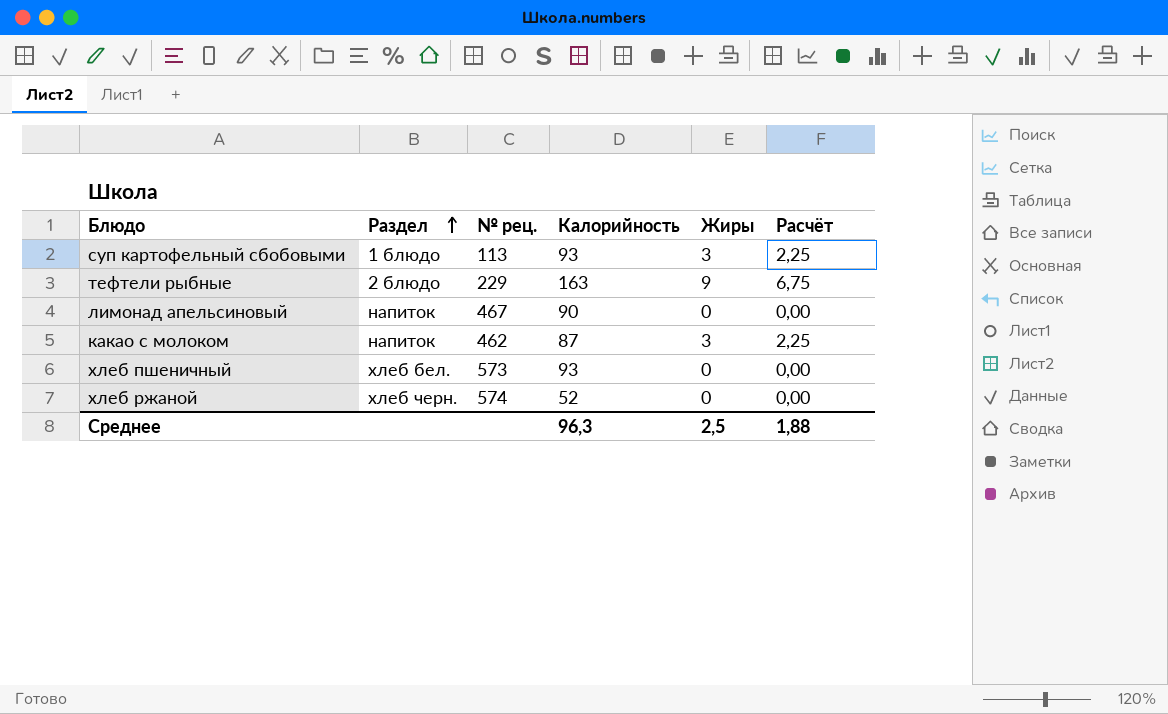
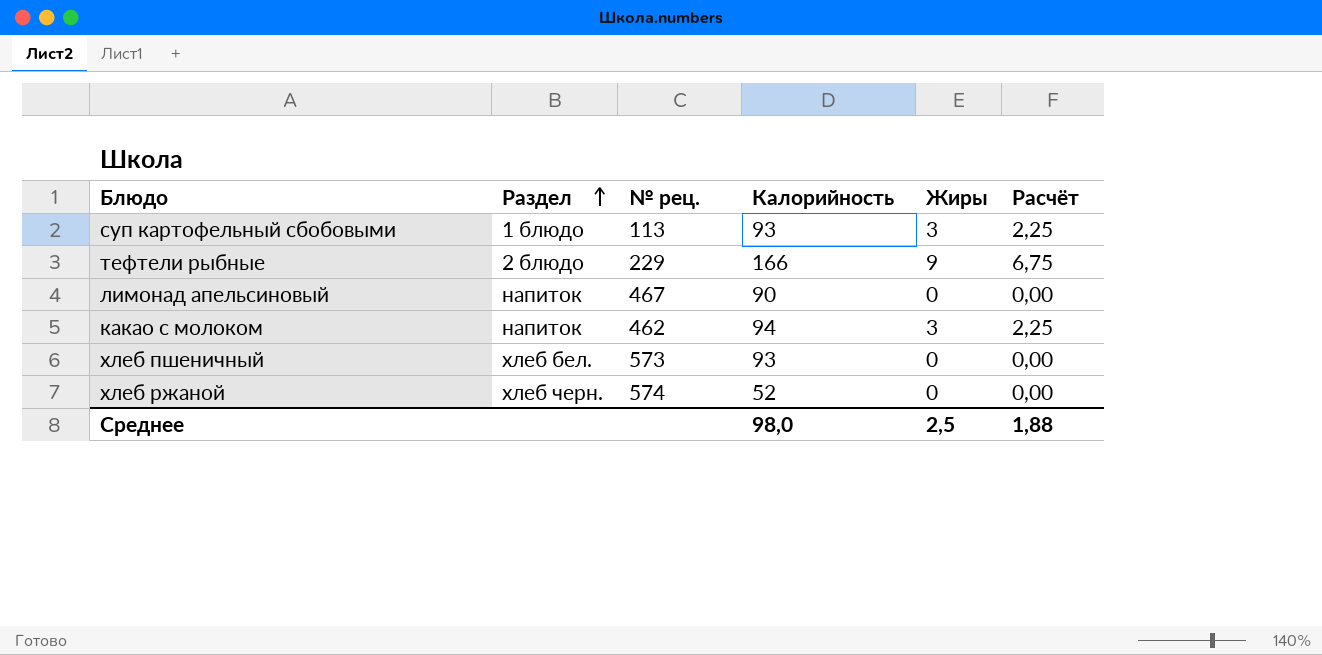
тефтели рыбные | Калорийность: 163 -> 166
какао с молоком | Калорийность: 87 -> 94
Среднее | Калорийность: 96,3 -> 98,0

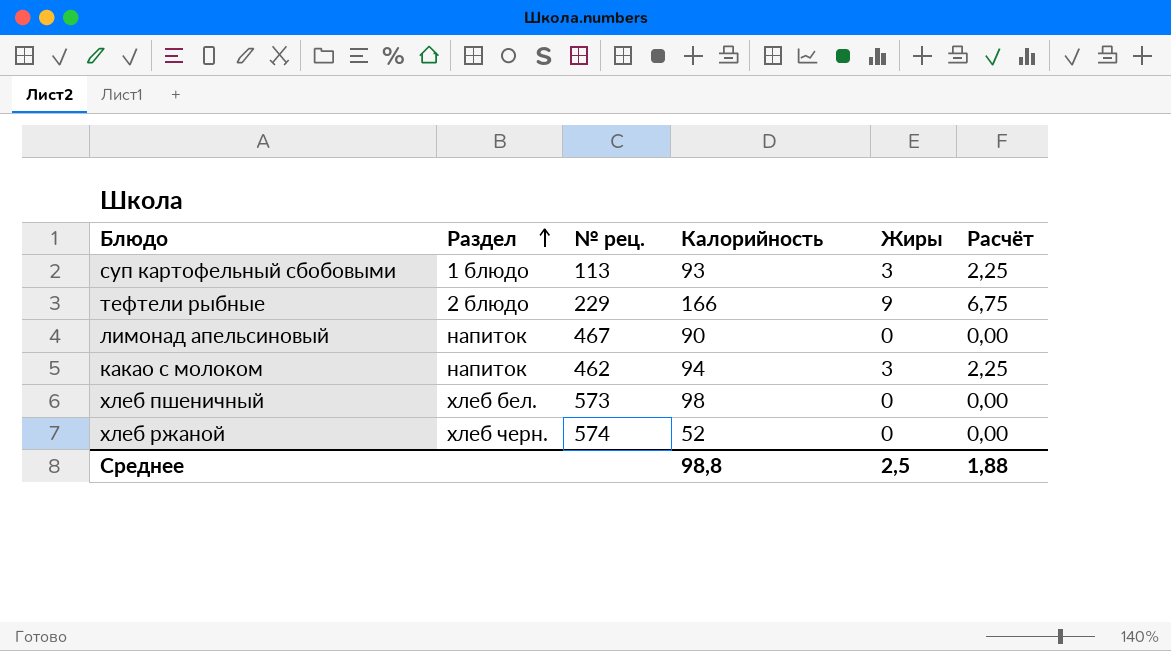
хлеб пшеничный | Калорийность: 93 -> 98
Среднее | Калорийность: 98,0 -> 98,8

